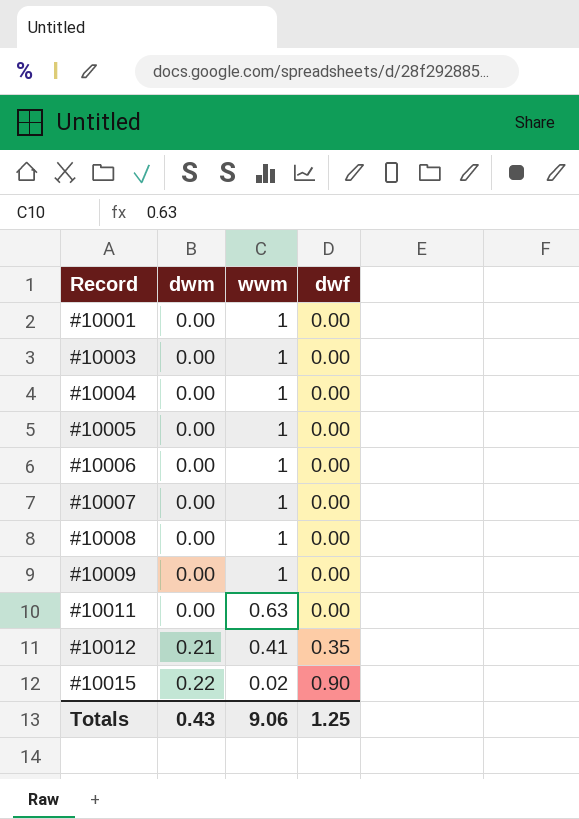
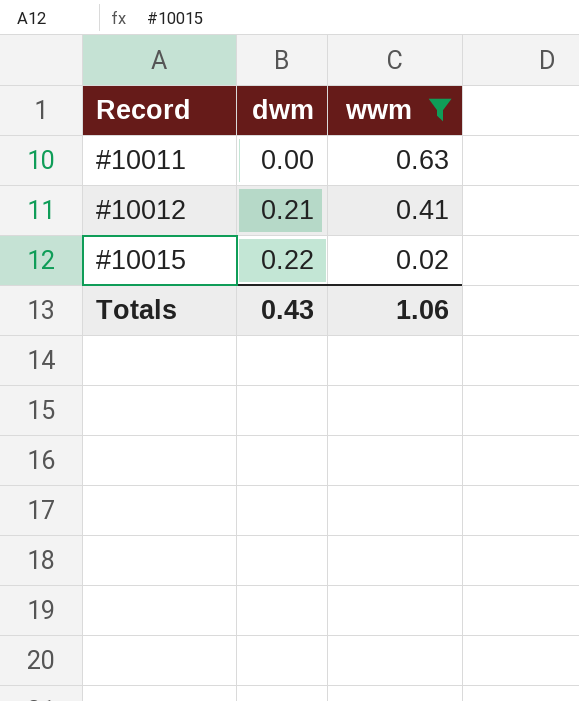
filter: none -> wwm != 1
column dwf | position: 4 -> none
Totals | wwm: 9.06 -> 1.06

